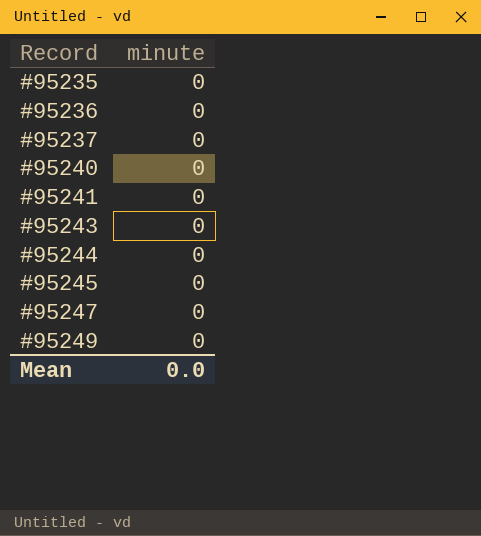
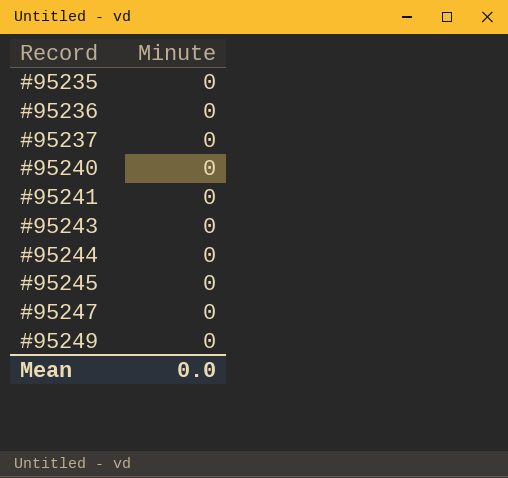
column name: minute -> Minute

